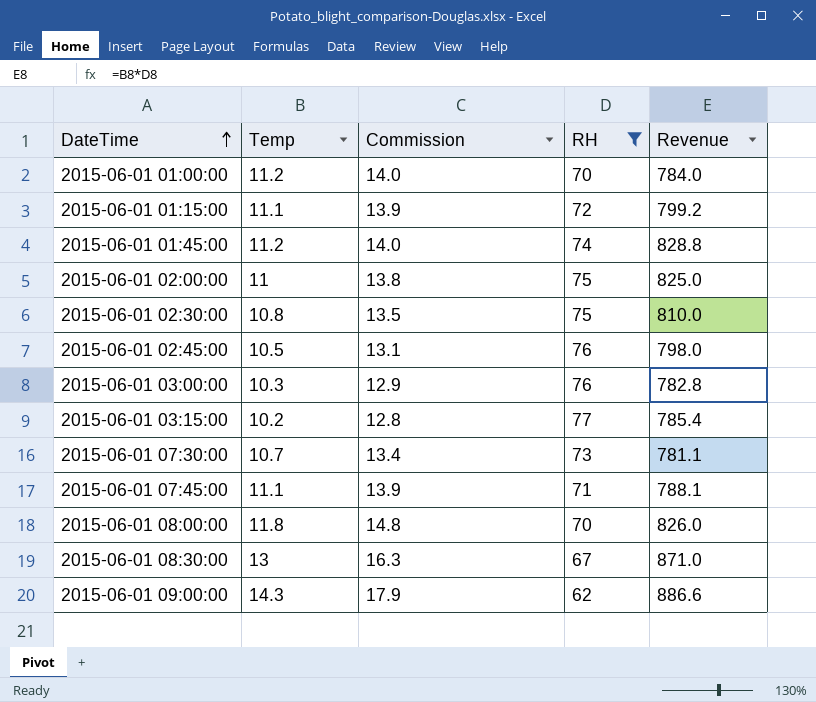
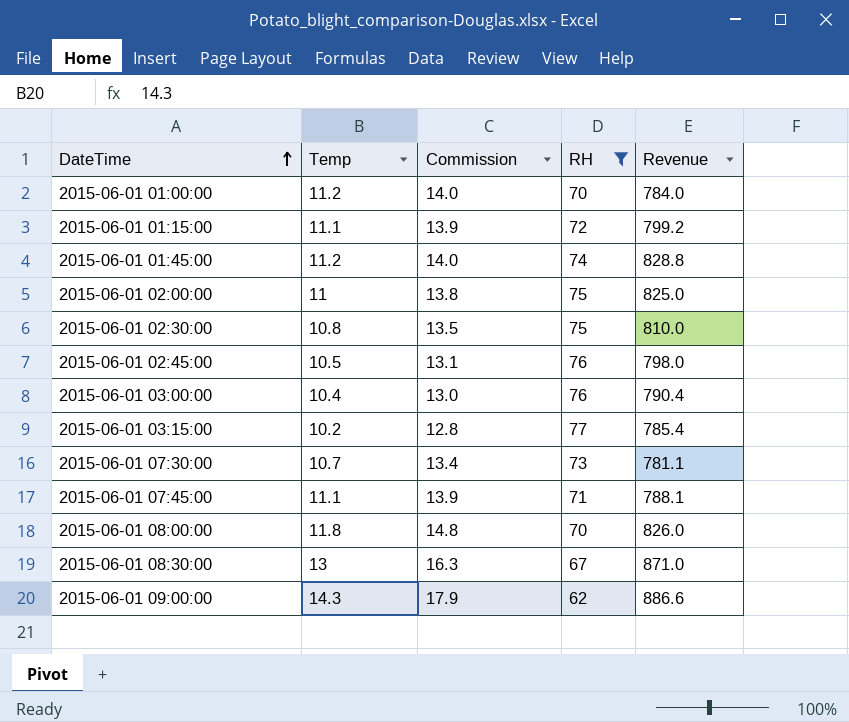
2015-06-01 03:00:00 | Temp: 10.3 -> 10.4
2015-06-01 03:00:00 | Commission: 12.9 -> 13.0
2015-06-01 03:00:00 | Revenue: 782.8 -> 790.4

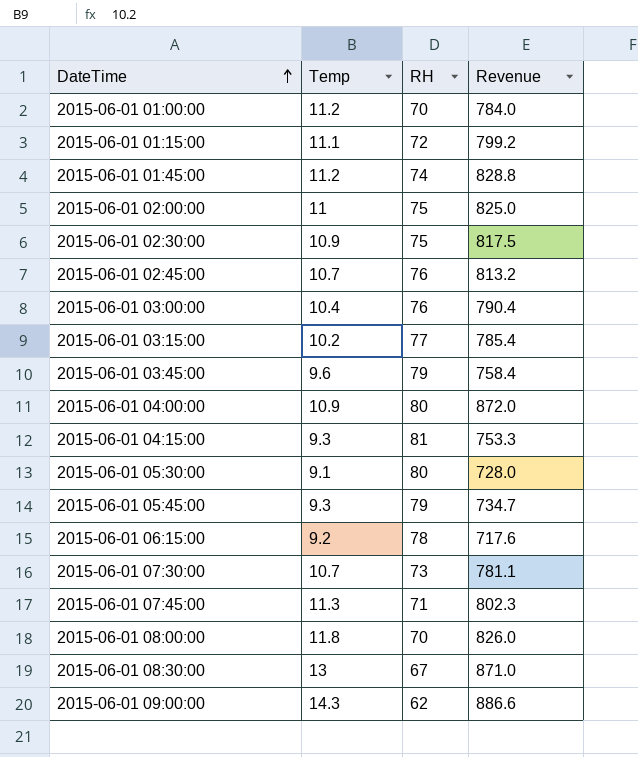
filter: RH <= 77 -> none
column Commission | formula: [Temp] * 1.25 -> none
2015-06-01 02:30:00 | Temp: 10.8 -> 10.9
2015-06-01 02:30:00 | Revenue: 810.0 -> 817.5
2015-06-01 02:45:00 | Temp: 10.5 -> 10.7
2015-06-01 02:45:00 | Revenue: 798.0 -> 813.2
2015-06-01 07:45:00 | Temp: 11.1 -> 11.3
2015-06-01 07:45:00 | Revenue: 788.1 -> 802.3

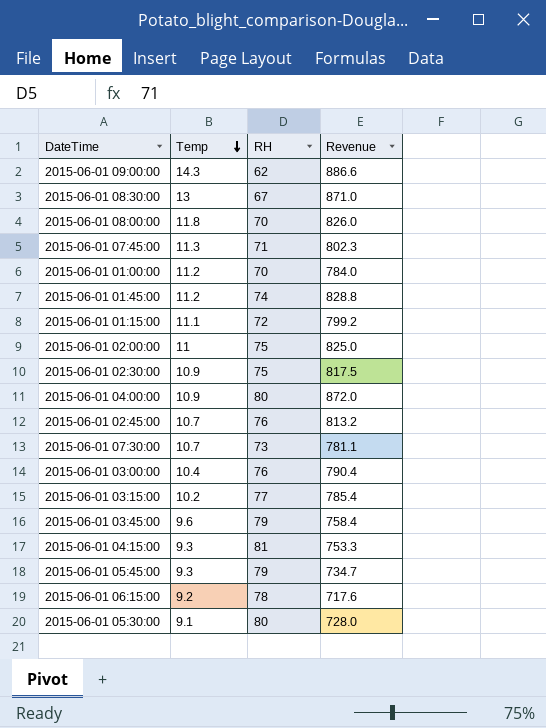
row order: DateTime ascending -> Temp descending

